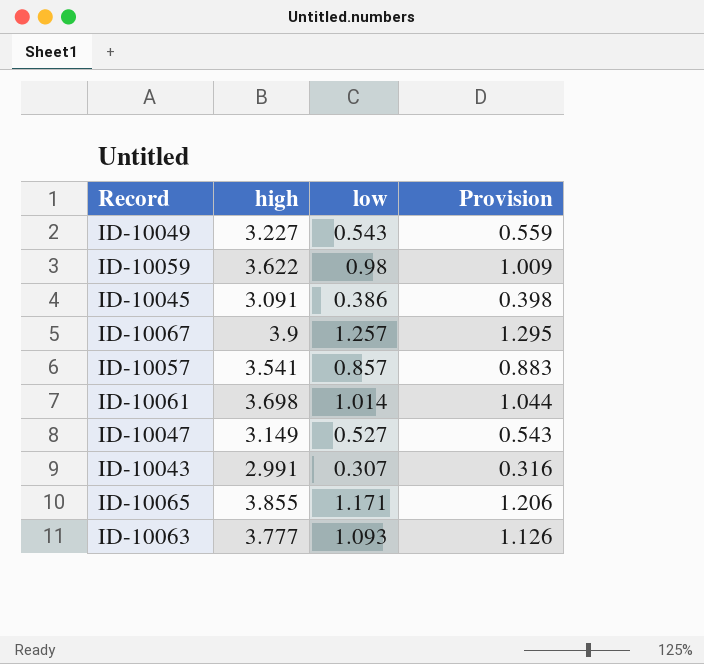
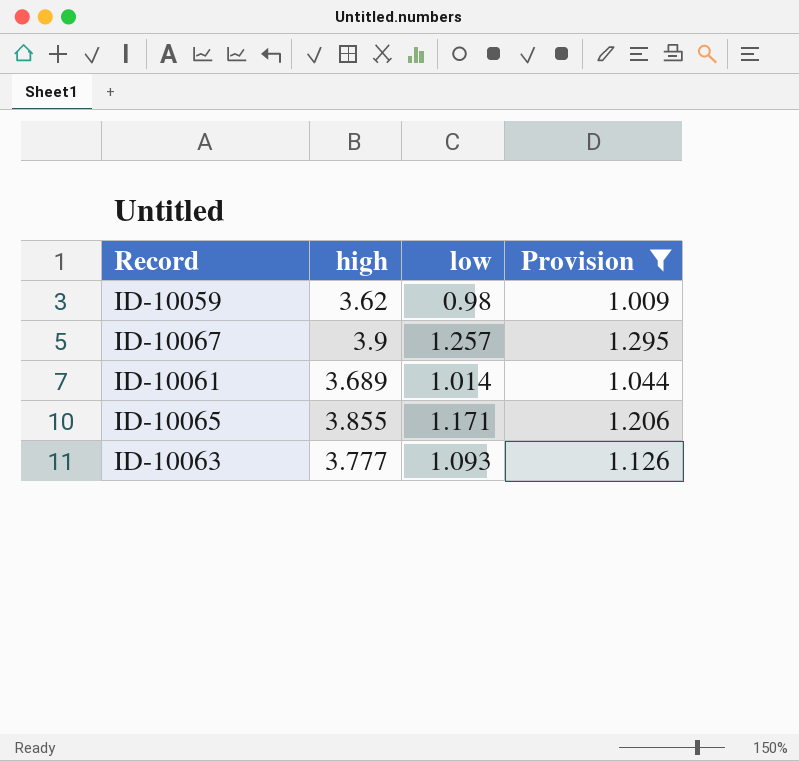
filter: none -> Provision >= 1.009
ID-10059 | high: 3.622 -> 3.62
ID-10061 | high: 3.698 -> 3.689

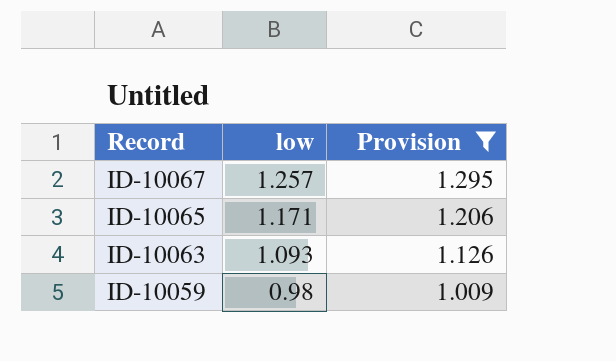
row order: none -> Record descending
column high | position: 2 -> none
row ID-10061: 3.689 | 1.014 | 1.044 -> none

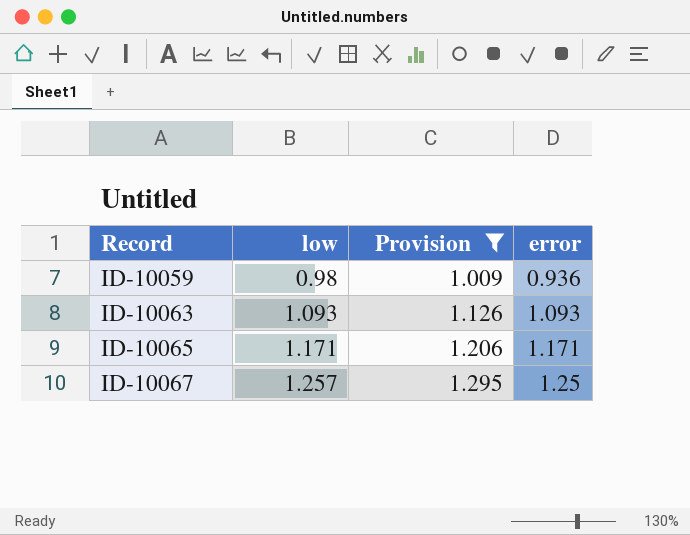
row order: Record descending -> Record ascending
column error | position: none -> 4

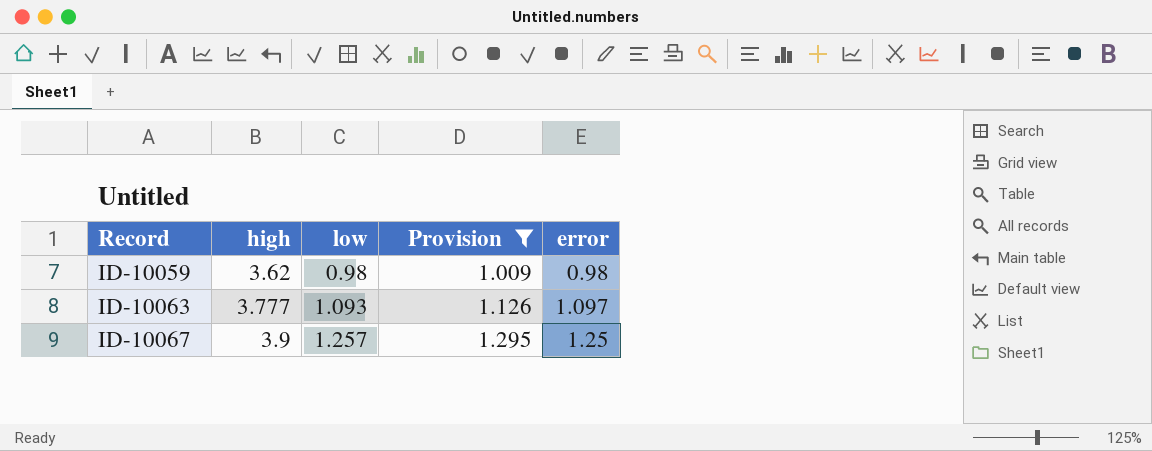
column high | position: none -> 2
row ID-10065: 1.171 | 1.206 | 1.171 -> none
ID-10059 | error: 0.936 -> 0.98
ID-10063 | error: 1.093 -> 1.097

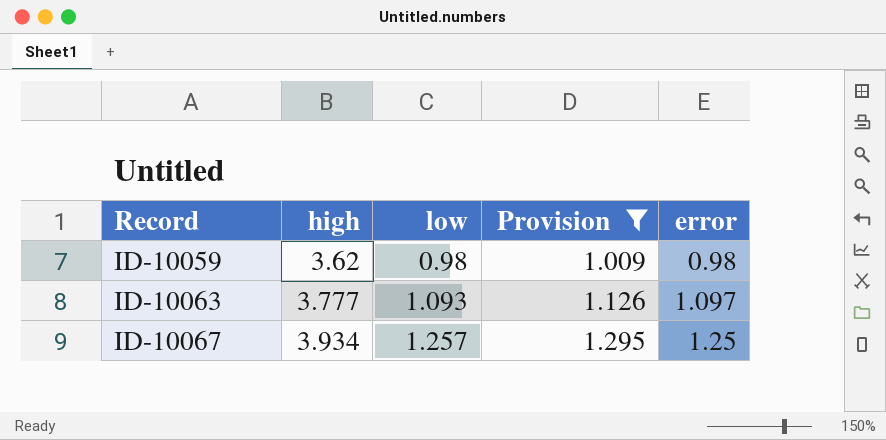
ID-10067 | high: 3.9 -> 3.934

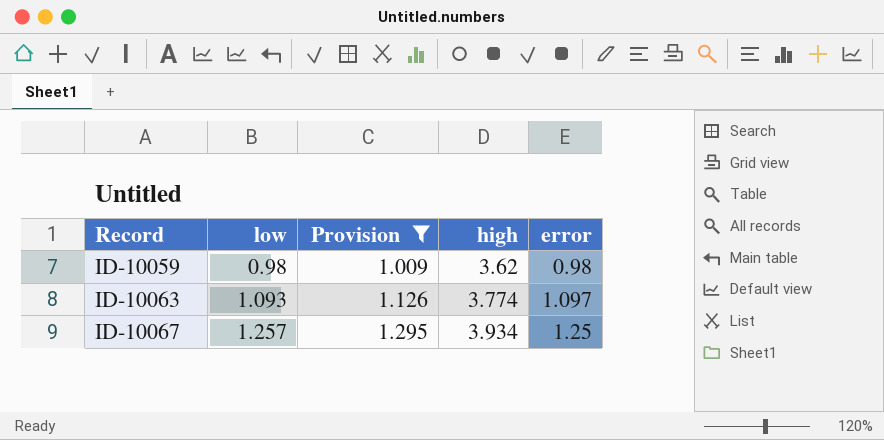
column high | position: 2 -> 4
ID-10063 | high: 3.777 -> 3.774

